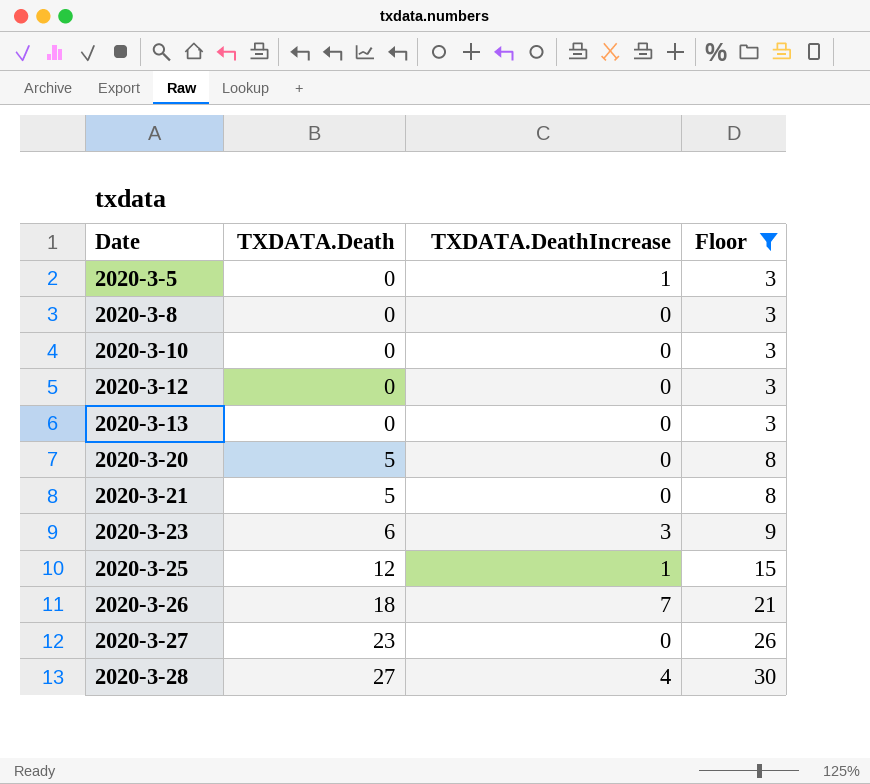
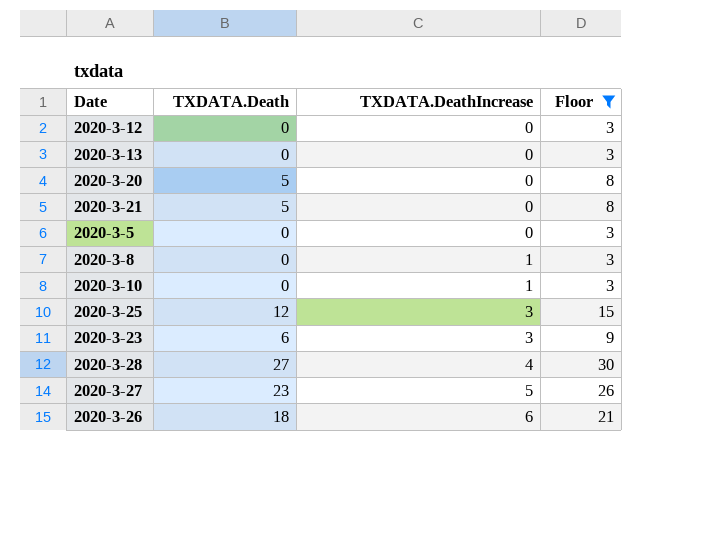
row order: Date ascending -> TXDATA.DeathIncrease ascending
2020-3-5 | TXDATA.DeathIncrease: 1 -> 0
2020-3-8 | TXDATA.DeathIncrease: 0 -> 1
2020-3-10 | TXDATA.DeathIncrease: 0 -> 1
2020-3-25 | TXDATA.DeathIncrease: 1 -> 3
2020-3-27 | TXDATA.DeathIncrease: 0 -> 5
2020-3-26 | TXDATA.DeathIncrease: 7 -> 6

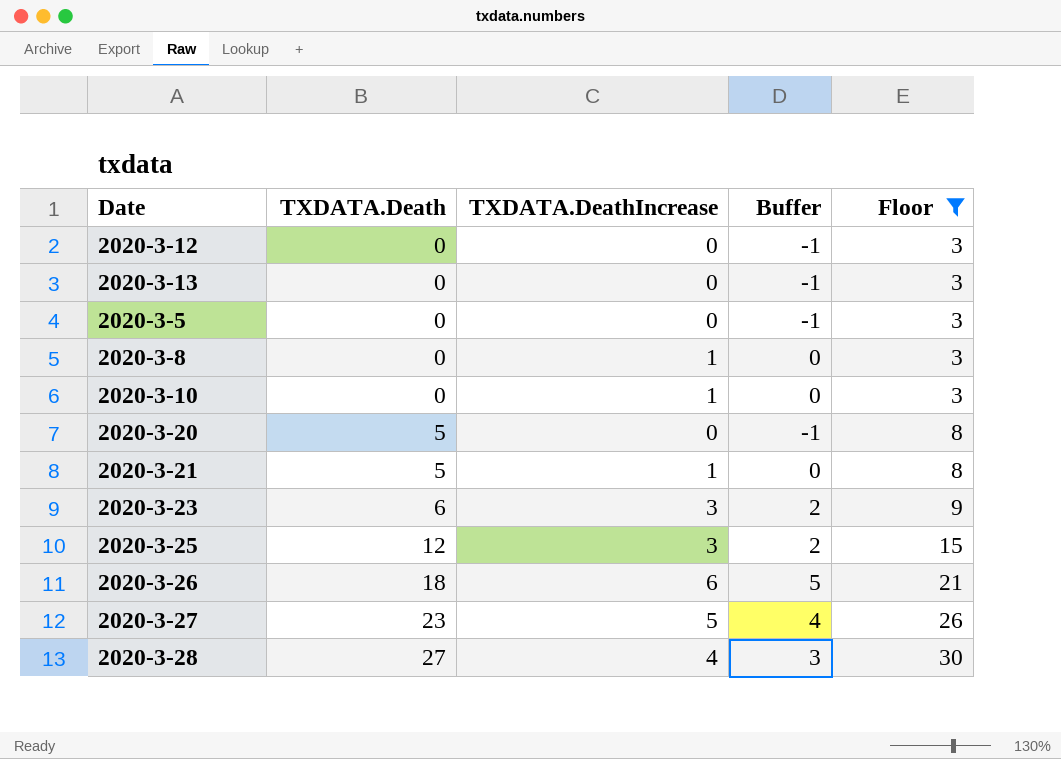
row order: TXDATA.DeathIncrease ascending -> TXDATA.Death ascending
column Buffer | formula: none -> [TXDATA.DeathIncrease] - 1
2020-3-21 | TXDATA.DeathIncrease: 0 -> 1

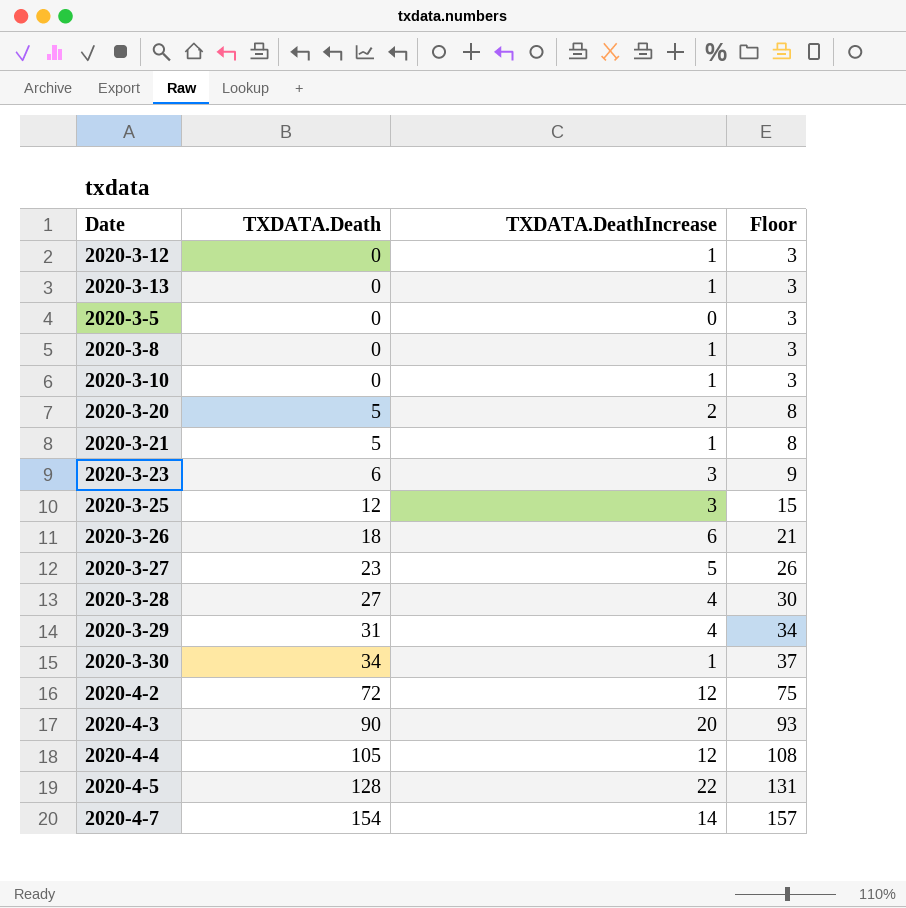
filter: Floor <= 30 -> none
column Buffer | formula: [TXDATA.DeathIncrease] - 1 -> none
2020-3-12 | TXDATA.DeathIncrease: 0 -> 1
2020-3-13 | TXDATA.DeathIncrease: 0 -> 1
2020-3-20 | TXDATA.DeathIncrease: 0 -> 2

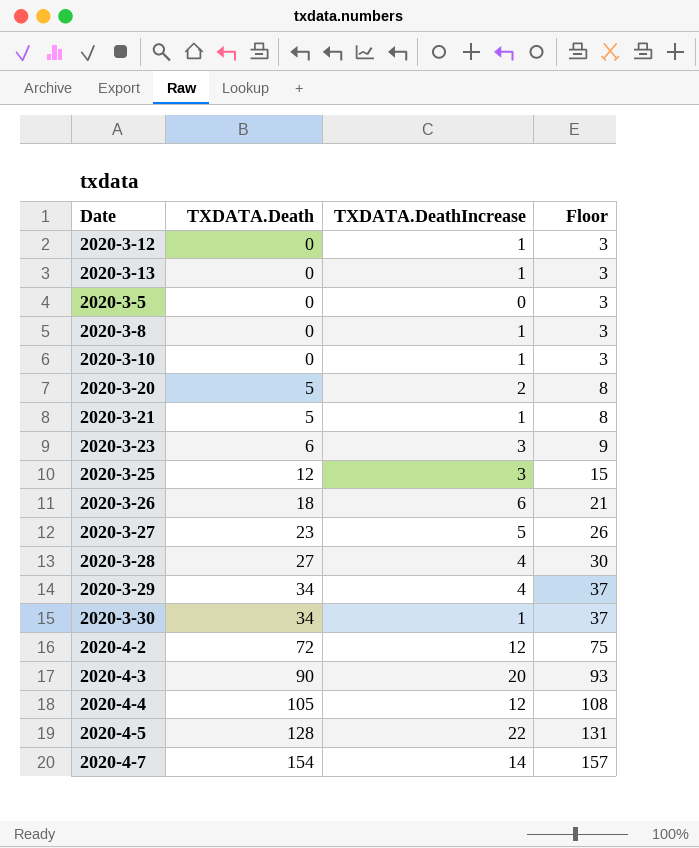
2020-3-29 | TXDATA.Death: 31 -> 34
2020-3-29 | Floor: 34 -> 37

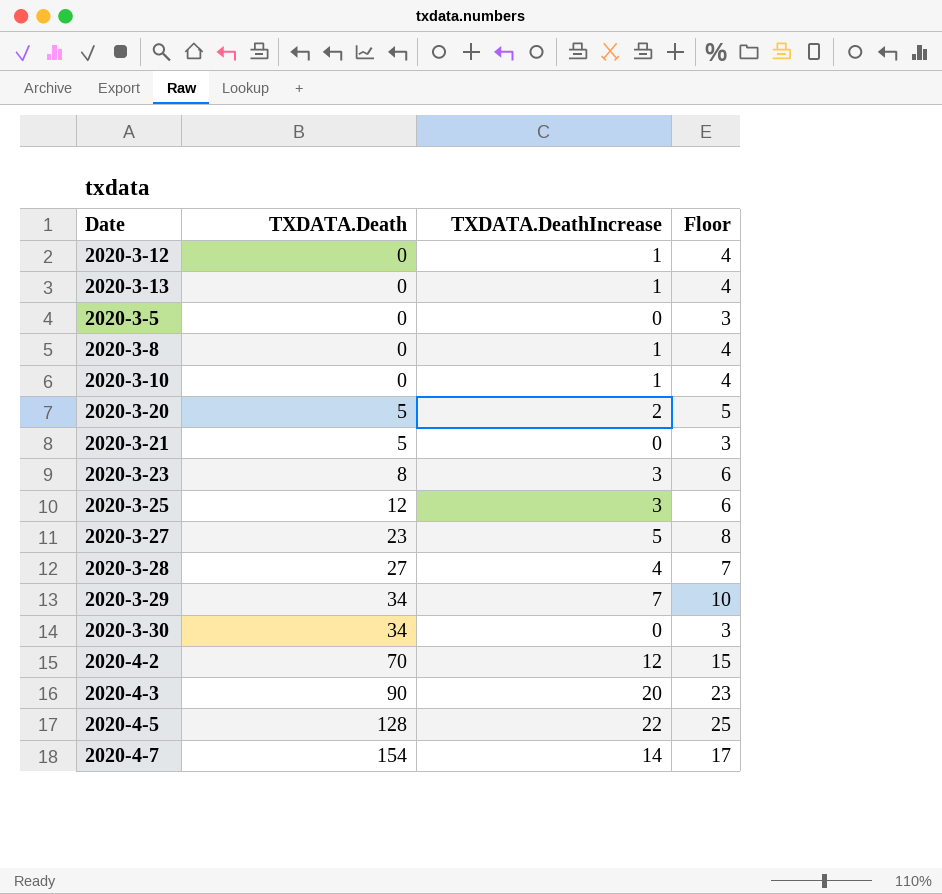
column Floor | formula: [TXDATA.Death] + 3 -> [TXDATA.DeathIncrease] + 3
row 2020-3-26: 18 | 6 | 21 -> none
row 2020-4-4: 105 | 12 | 108 -> none
2020-3-21 | TXDATA.DeathIncrease: 1 -> 0
2020-3-23 | TXDATA.Death: 6 -> 8
2020-3-29 | TXDATA.DeathIncrease: 4 -> 7
2020-3-30 | TXDATA.DeathIncrease: 1 -> 0
2020-4-2 | TXDATA.Death: 72 -> 70

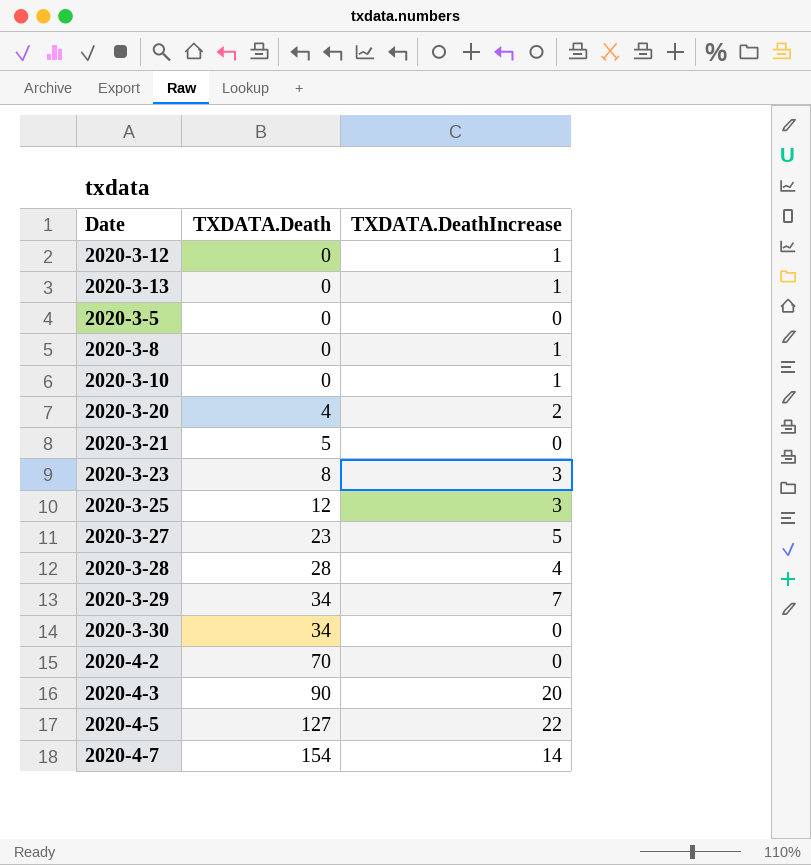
column Floor | formula: [TXDATA.DeathIncrease] + 3 -> none
2020-3-20 | TXDATA.Death: 5 -> 4
2020-3-28 | TXDATA.Death: 27 -> 28
2020-4-2 | TXDATA.DeathIncrease: 12 -> 0
2020-4-5 | TXDATA.Death: 128 -> 127

